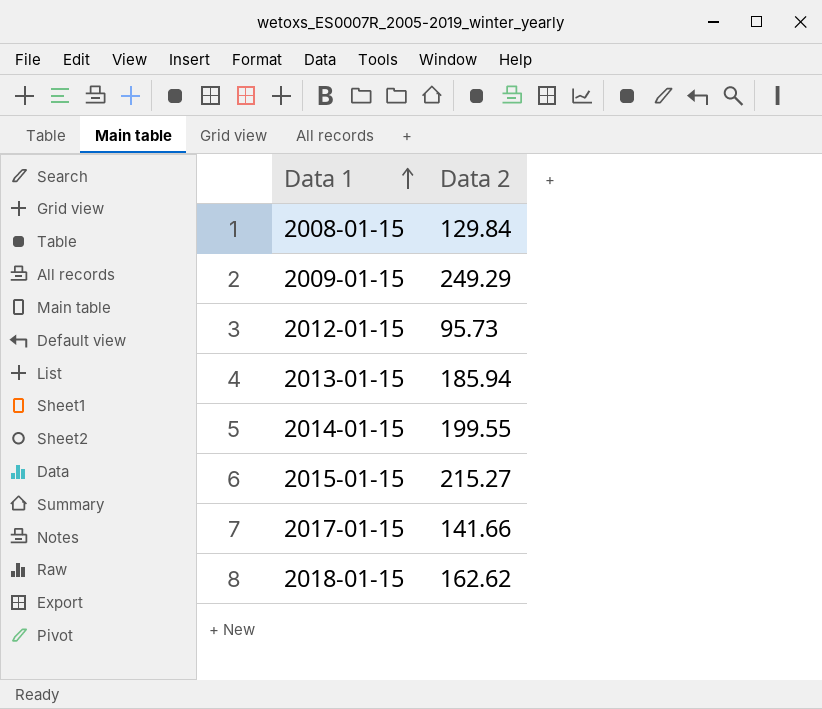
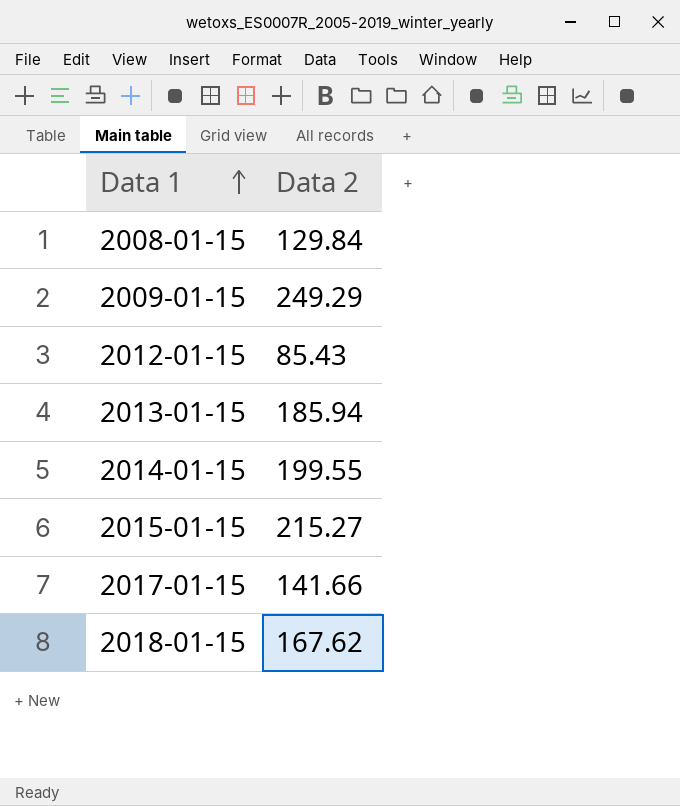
2012-01-15 | Data 2: 95.73 -> 85.43
2018-01-15 | Data 2: 162.62 -> 167.62

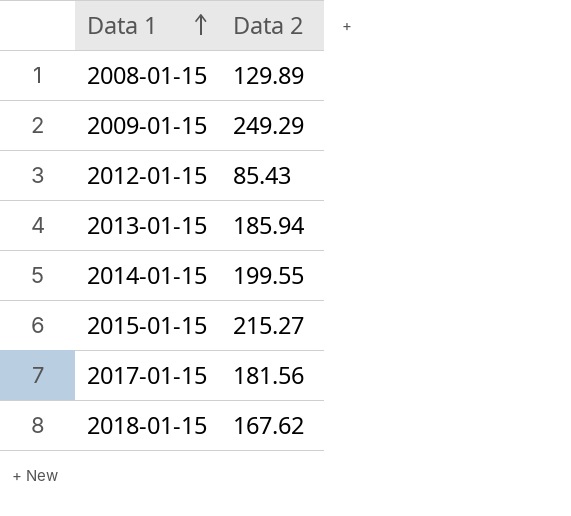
2008-01-15 | Data 2: 129.84 -> 129.89
2017-01-15 | Data 2: 141.66 -> 181.56

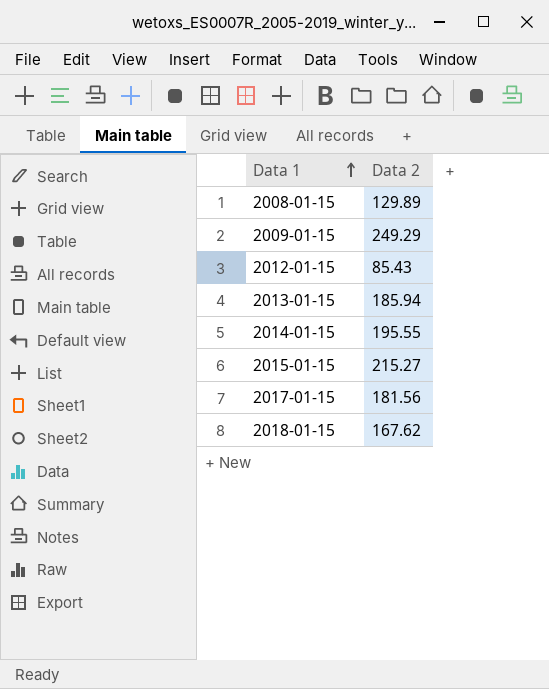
2014-01-15 | Data 2: 199.55 -> 195.55

